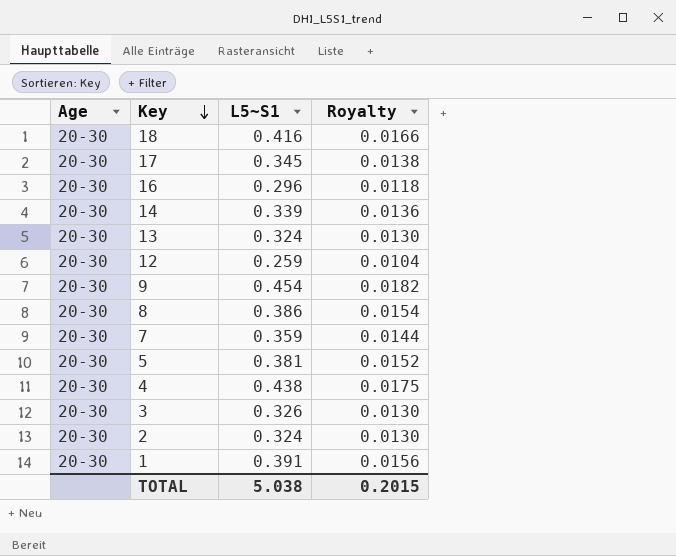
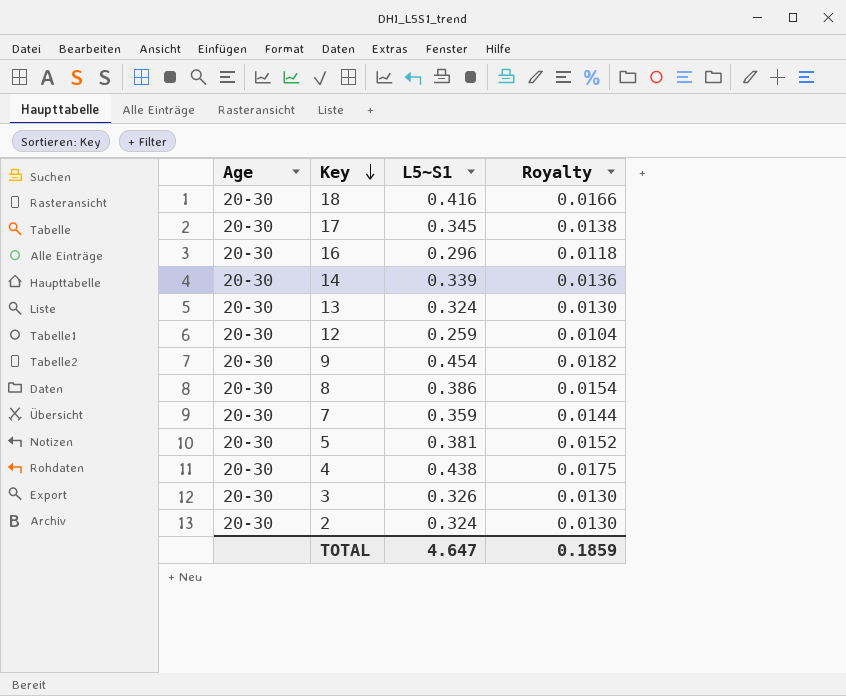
row 1: 20-30 | 0.391 | 0.0156 -> none
TOTAL | L5~S1: 5.038 -> 4.647
TOTAL | Royalty: 0.2015 -> 0.1859

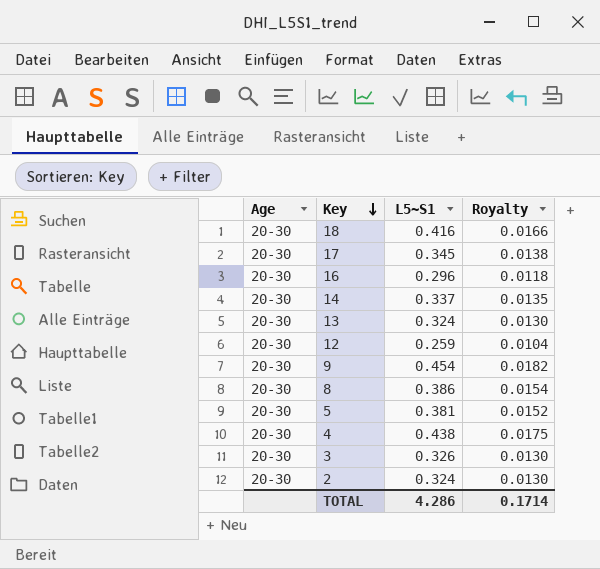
row 7: 20-30 | 0.359 | 0.0144 -> none
14 | L5~S1: 0.339 -> 0.337
14 | Royalty: 0.0136 -> 0.0135
TOTAL | L5~S1: 4.647 -> 4.286
TOTAL | Royalty: 0.1859 -> 0.1714

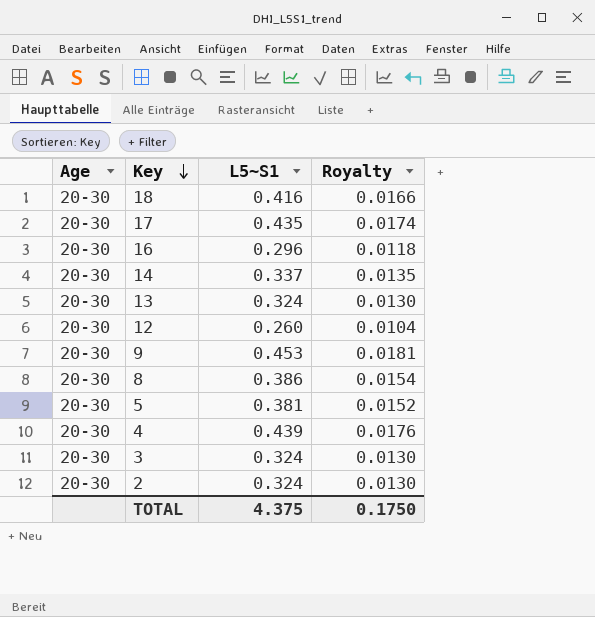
17 | L5~S1: 0.345 -> 0.435
17 | Royalty: 0.0138 -> 0.0174
12 | L5~S1: 0.259 -> 0.260
9 | L5~S1: 0.454 -> 0.453
9 | Royalty: 0.0182 -> 0.0181
4 | L5~S1: 0.438 -> 0.439
4 | Royalty: 0.0175 -> 0.0176
3 | L5~S1: 0.326 -> 0.324
TOTAL | L5~S1: 4.286 -> 4.375
TOTAL | Royalty: 0.1714 -> 0.1750

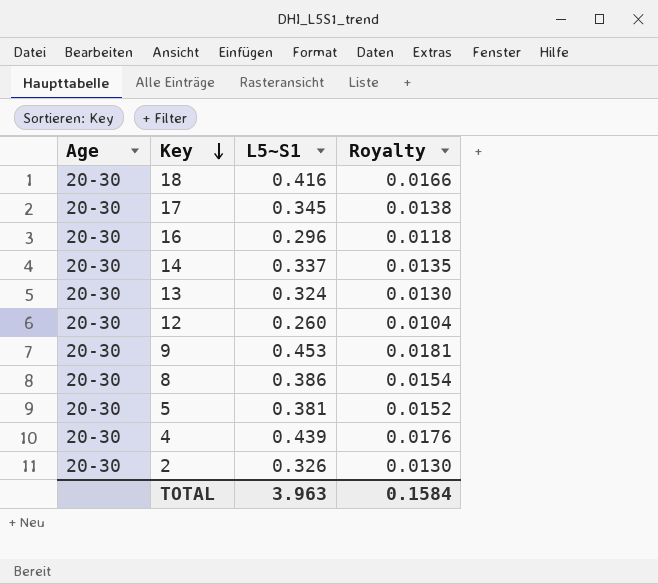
row 3: 20-30 | 0.324 | 0.0130 -> none
17 | L5~S1: 0.435 -> 0.345
17 | Royalty: 0.0174 -> 0.0138
2 | L5~S1: 0.324 -> 0.326
TOTAL | L5~S1: 4.375 -> 3.963
TOTAL | Royalty: 0.1750 -> 0.1584

